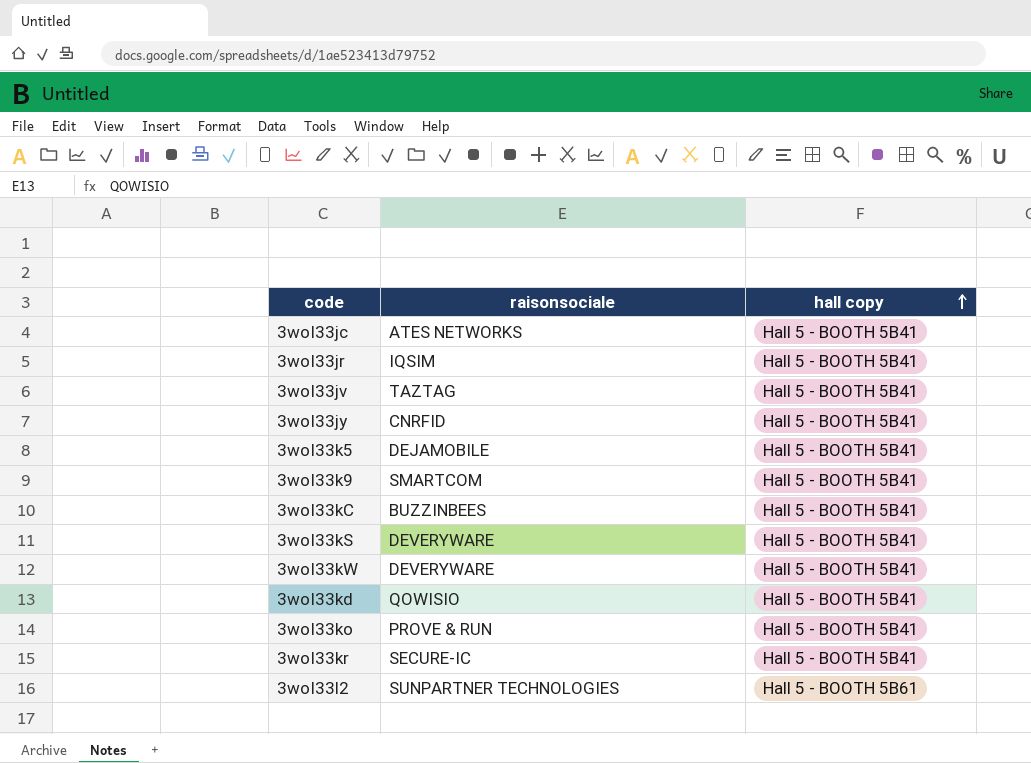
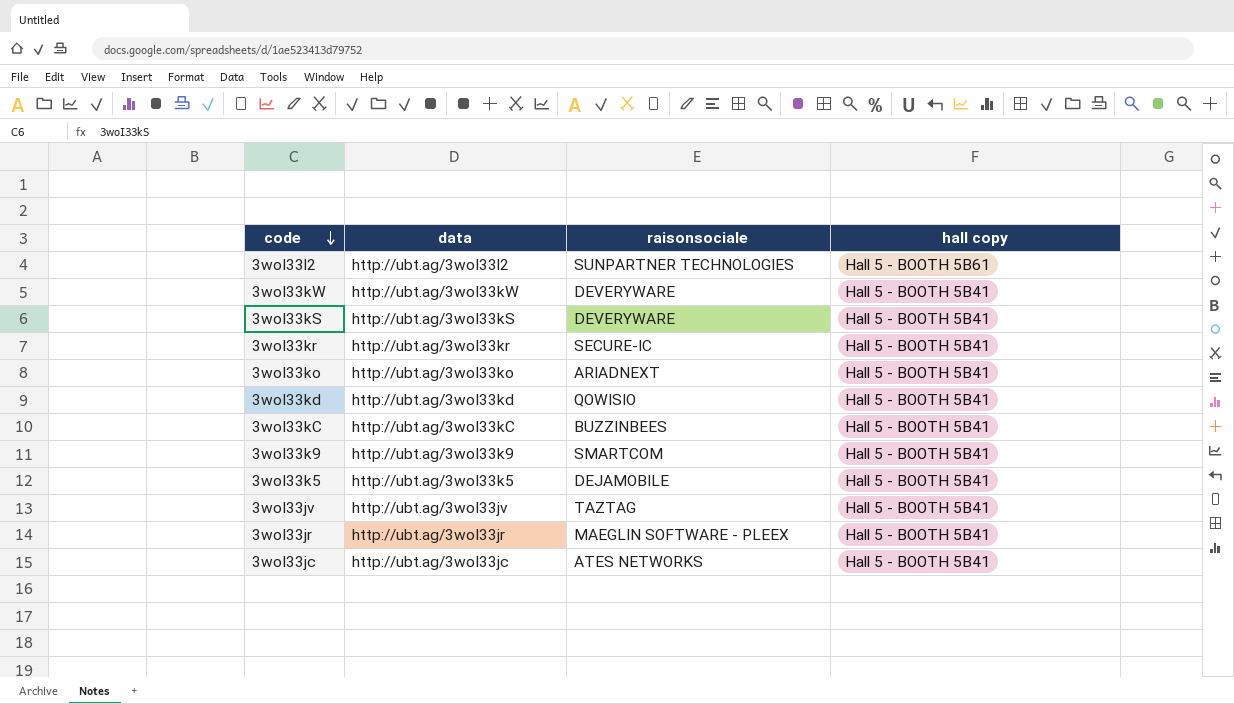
row order: hall copy ascending -> code descending
column data | position: none -> 2
row 3woI33jy: CNRFID | Hall 5 - BOOTH 5B41 -> none
3woI33ko | raisonsociale: PROVE & RUN -> ARIADNEXT
3woI33jr | raisonsociale: IQSIM -> MAEGLIN SOFTWARE - PLEEX

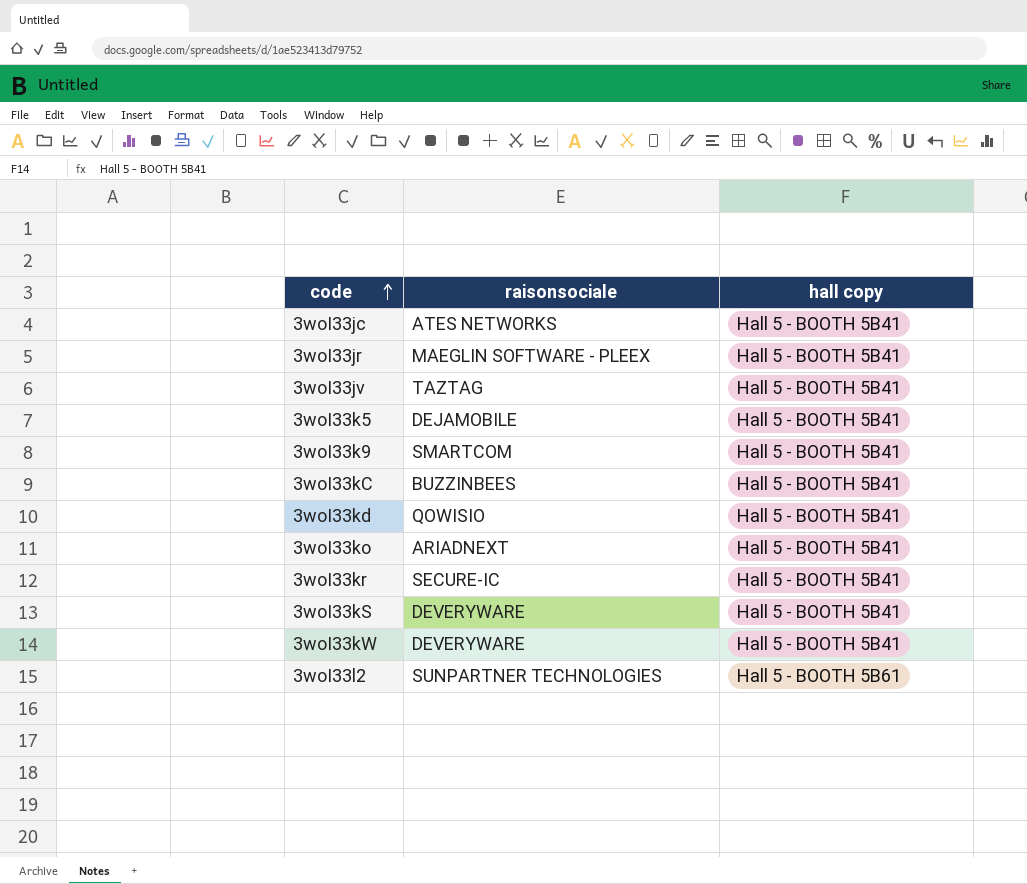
row order: code descending -> code ascending
column data | position: 2 -> none

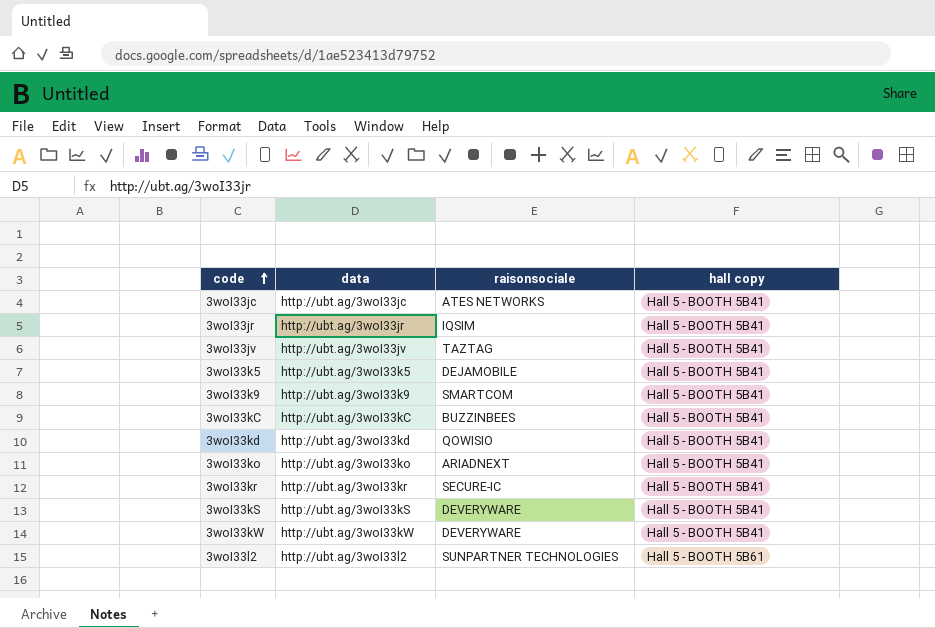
column data | position: none -> 2
3woI33jr | raisonsociale: MAEGLIN SOFTWARE - PLEEX -> IQSIM

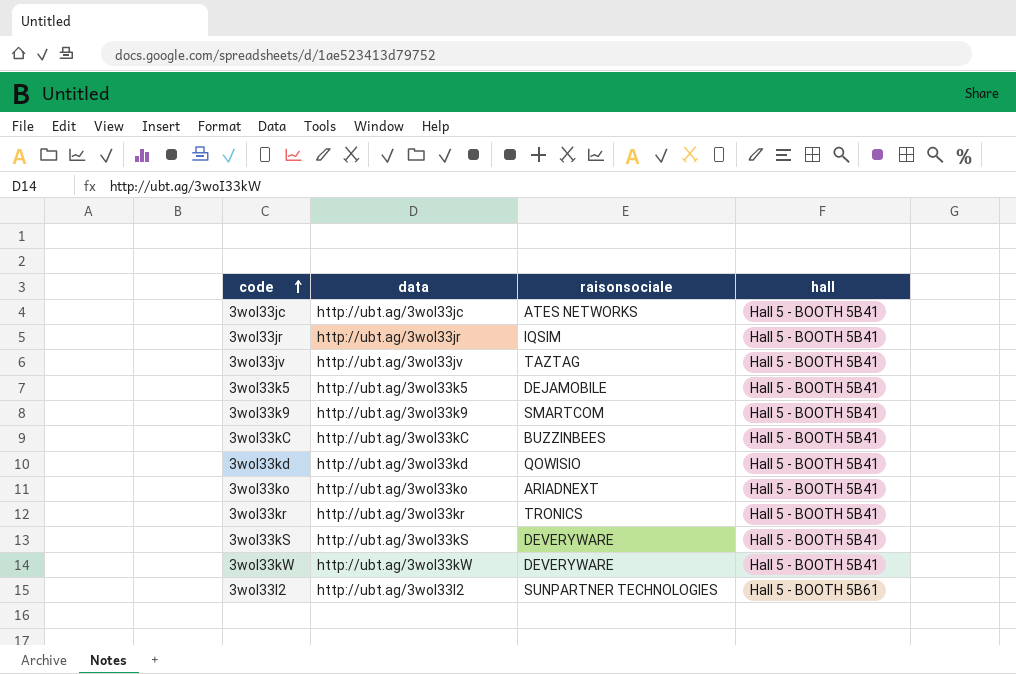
column name: hall copy -> hall
3woI33kr | raisonsociale: SECURE-IC -> TRONICS

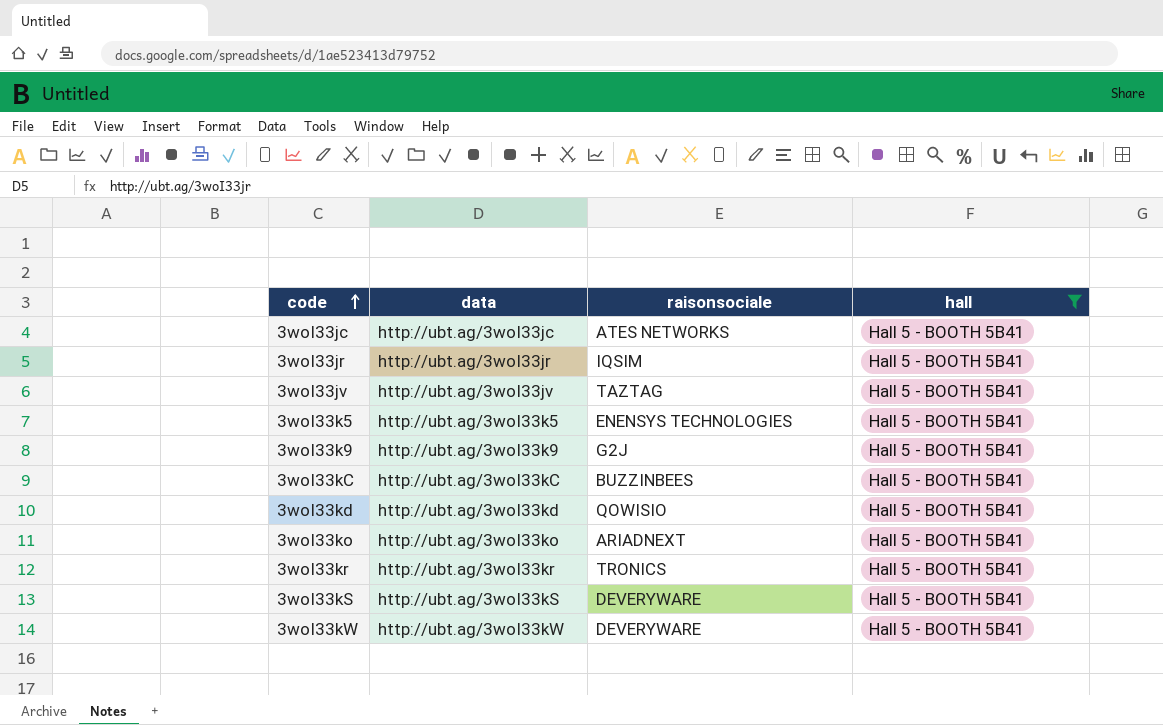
filter: none -> hall = Hall 5 - BOOTH 5B41
3woI33k5 | raisonsociale: DEJAMOBILE -> ENENSYS TECHNOLOGIES
3woI33k9 | raisonsociale: SMARTCOM -> G2J

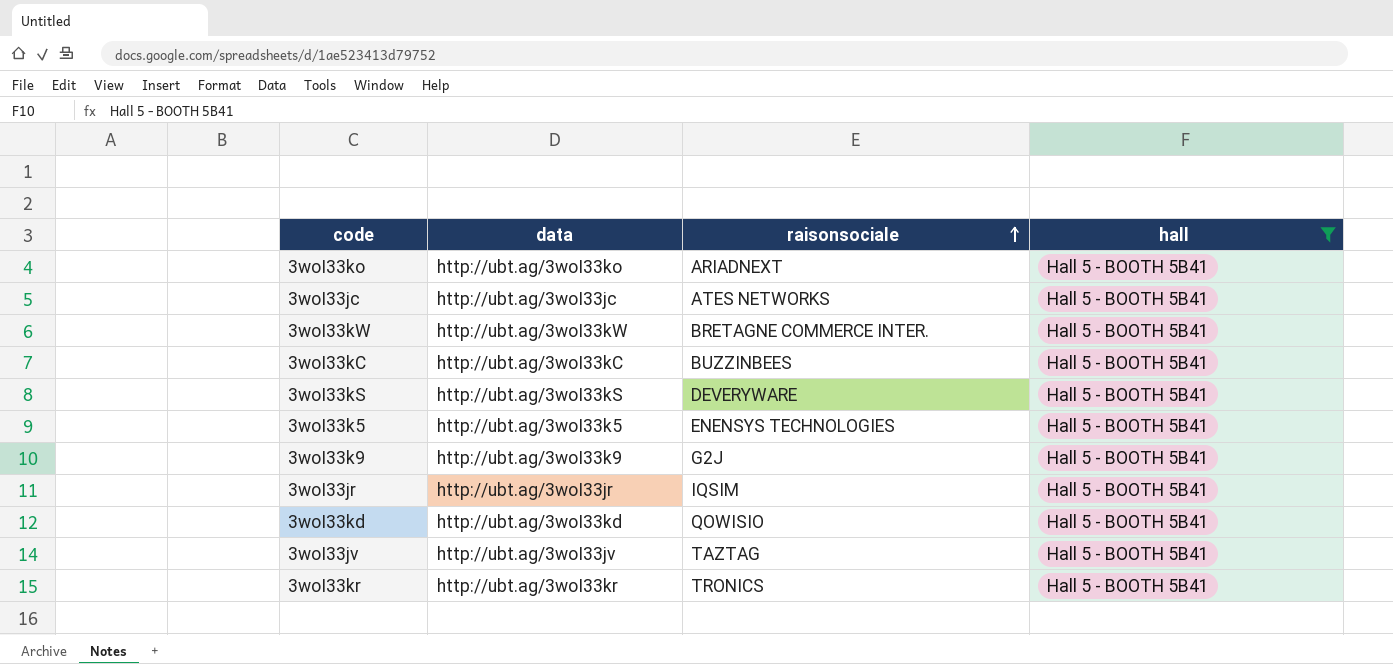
row order: code ascending -> raisonsociale ascending
3woI33kW | raisonsociale: DEVERYWARE -> BRETAGNE COMMERCE INTER.

